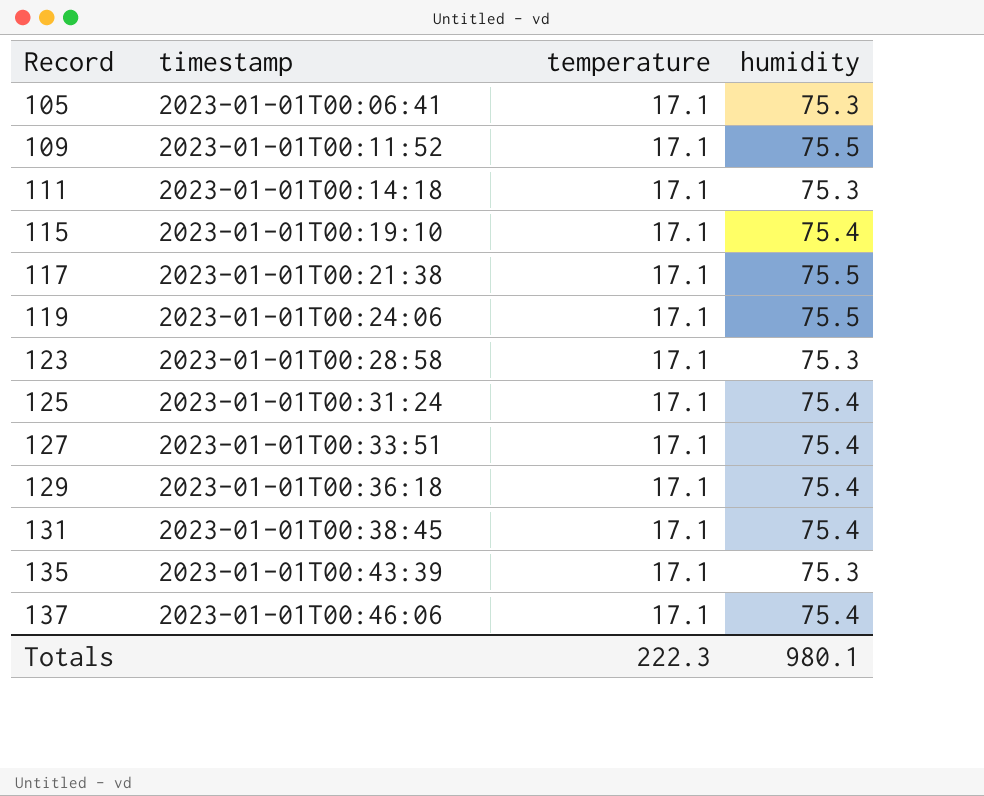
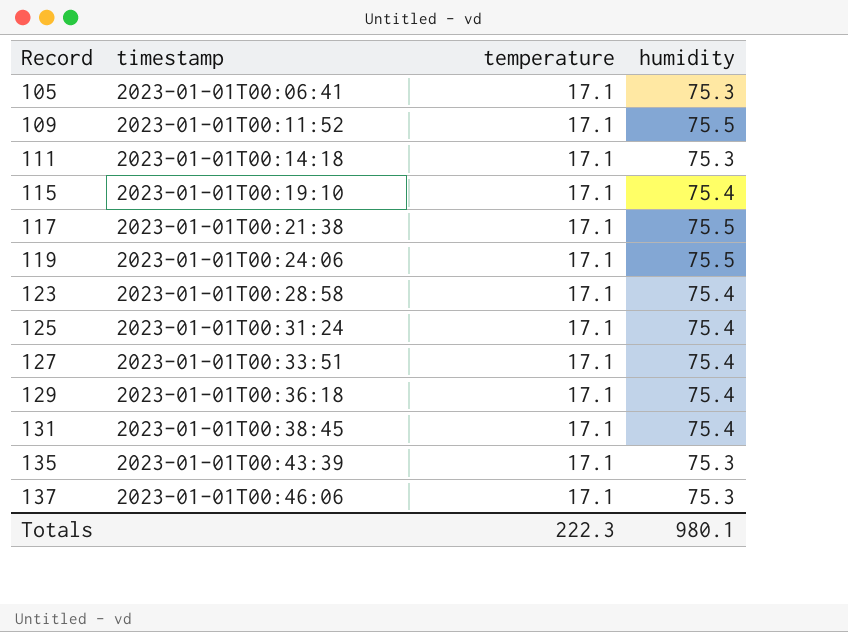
123 | humidity: 75.3 -> 75.4
137 | humidity: 75.4 -> 75.3

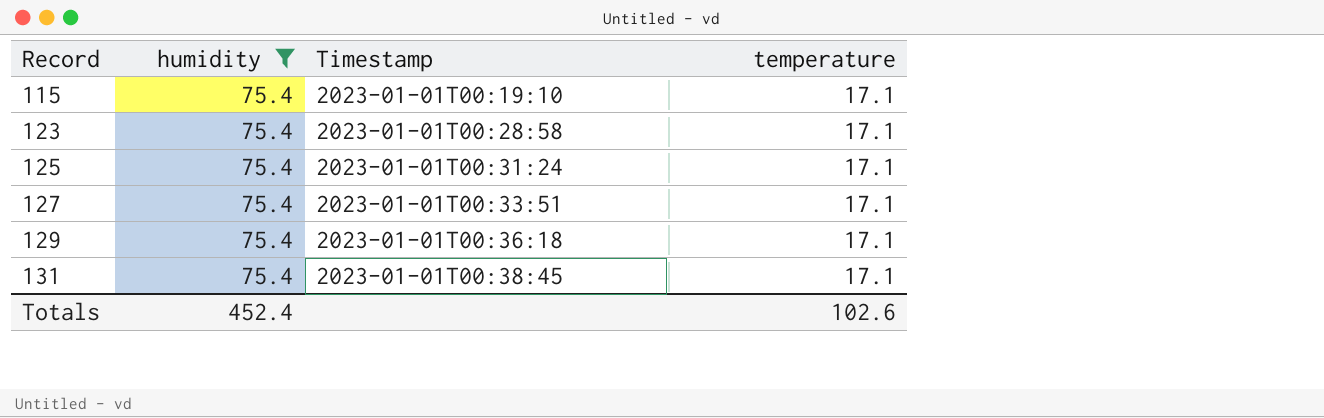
filter: none -> humidity = 75.4
column humidity | position: 4 -> 2
column name: timestamp -> Timestamp
Totals | humidity: 980.1 -> 452.4
Totals | temperature: 222.3 -> 102.6

